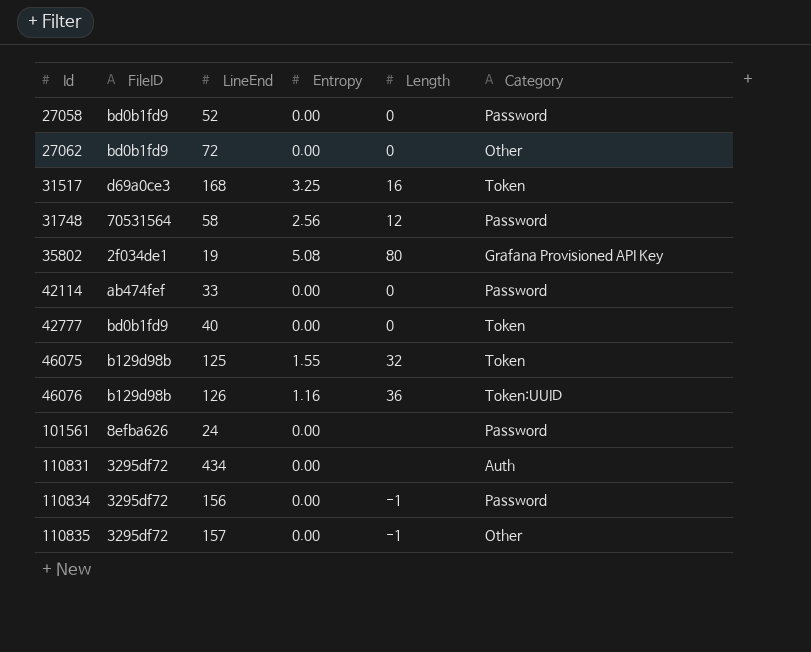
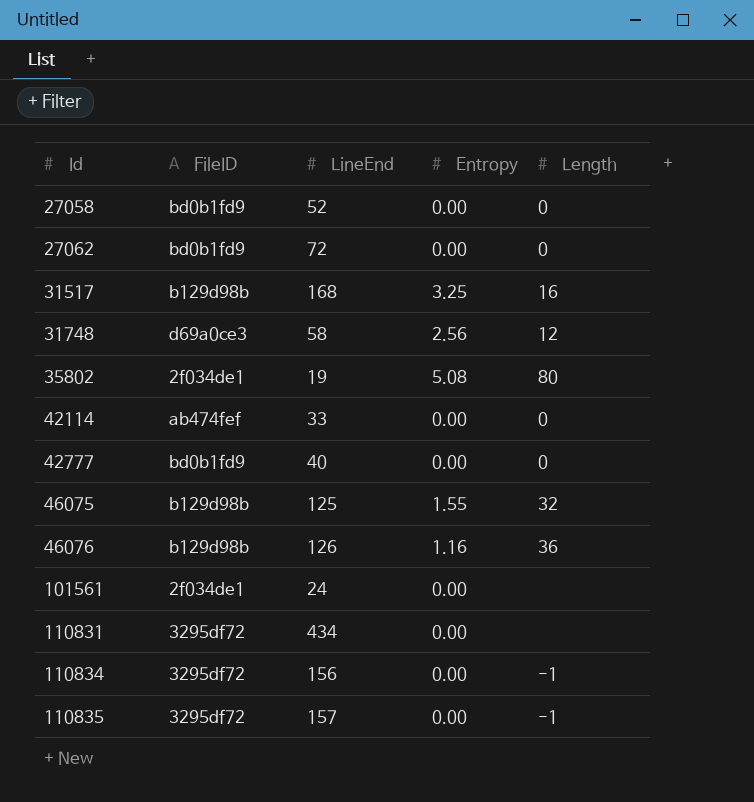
column Category | position: 6 -> none
31517 | FileID: d69a0ce3 -> b129d98b
31748 | FileID: 70531564 -> d69a0ce3
101561 | FileID: 8efba626 -> 2f034de1

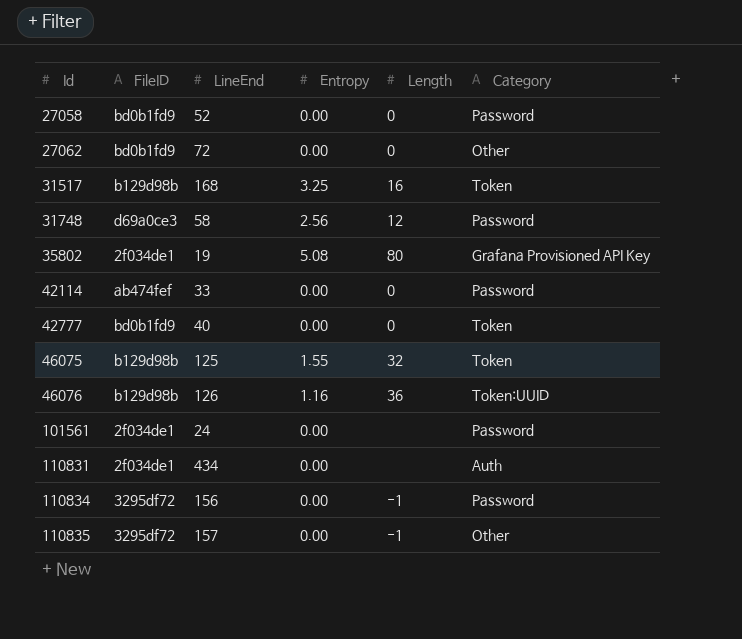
column Category | position: none -> 6
110831 | FileID: 3295df72 -> 2f034de1

